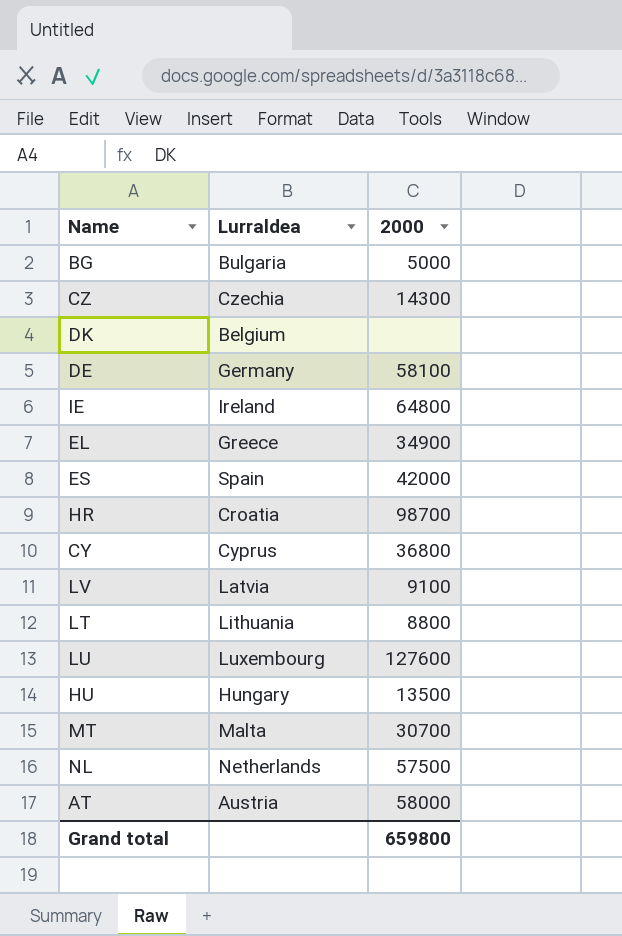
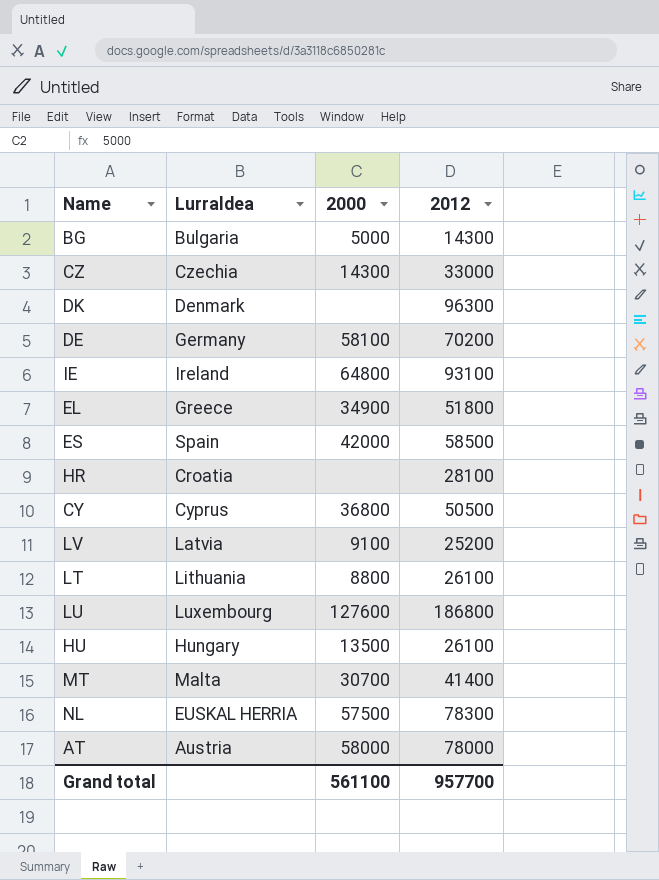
column 2012 | position: none -> 4
DK | Lurraldea: Belgium -> Denmark
HR | 2000: 98700 -> none
NL | Lurraldea: Netherlands -> EUSKAL HERRIA
Grand total | 2000: 659800 -> 561100

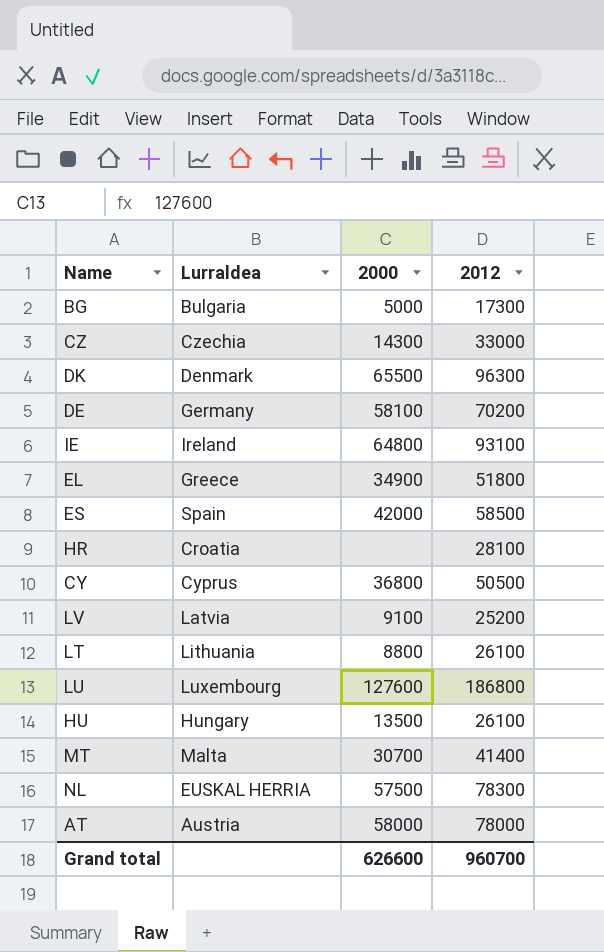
BG | 2012: 14300 -> 17300
DK | 2000: none -> 65500
Grand total | 2000: 561100 -> 626600
Grand total | 2012: 957700 -> 960700

